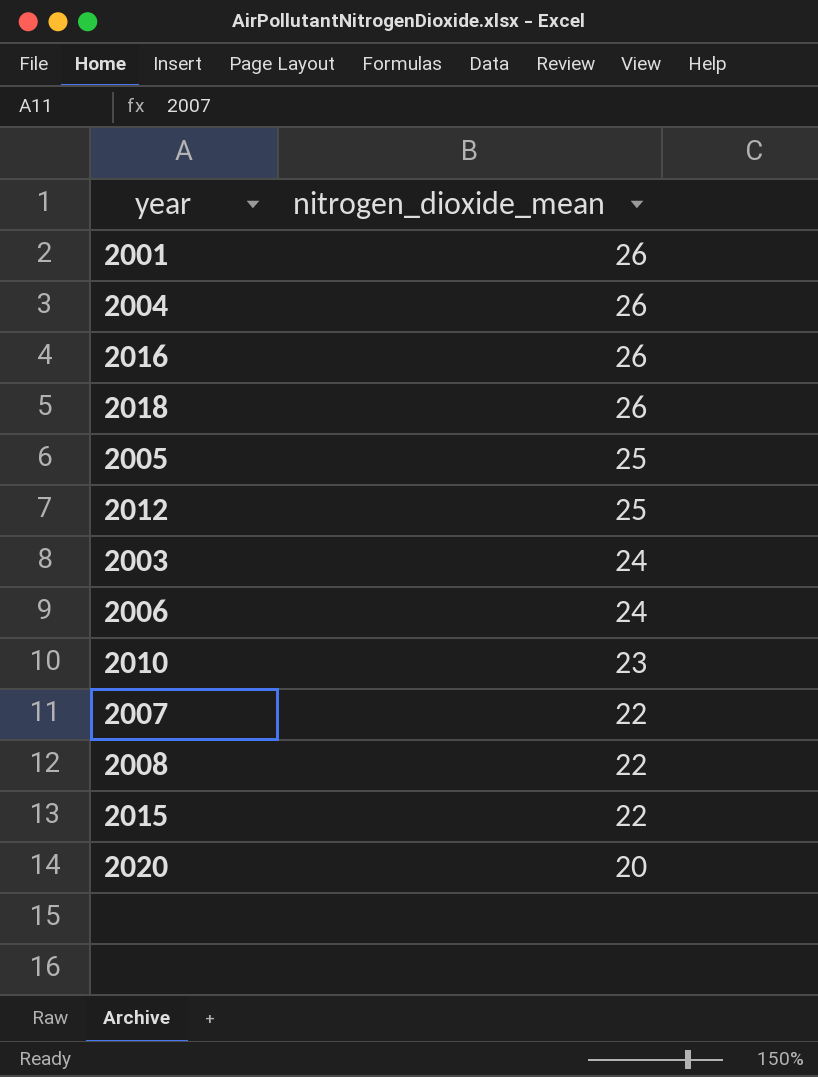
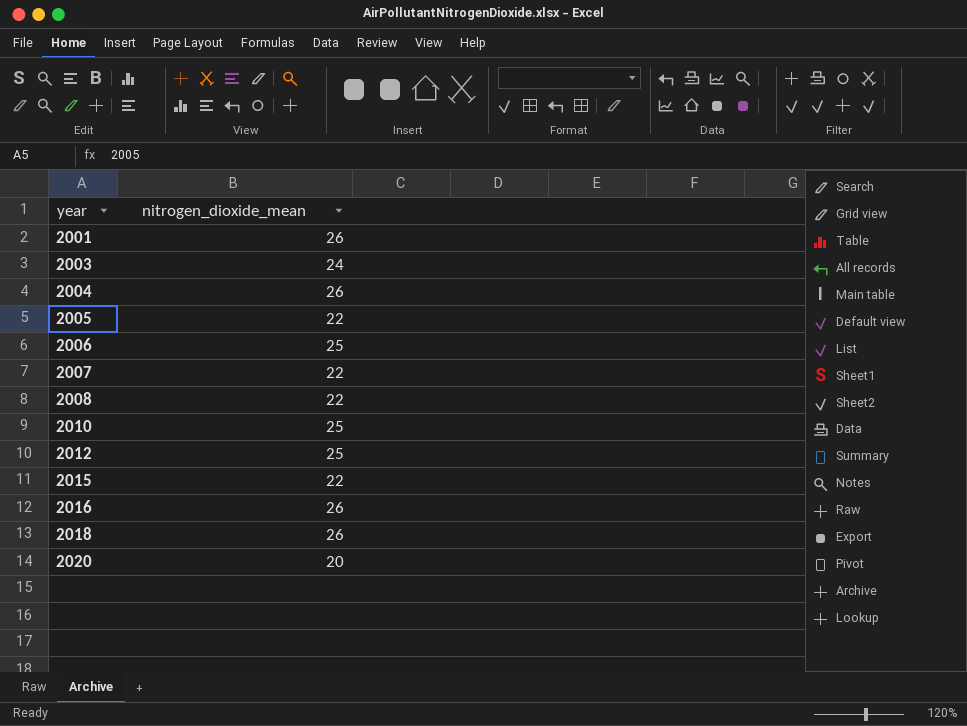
row order: nitrogen_dioxide_mean descending -> year ascending
2005 | nitrogen_dioxide_mean: 25 -> 22
2006 | nitrogen_dioxide_mean: 24 -> 25
2010 | nitrogen_dioxide_mean: 23 -> 25

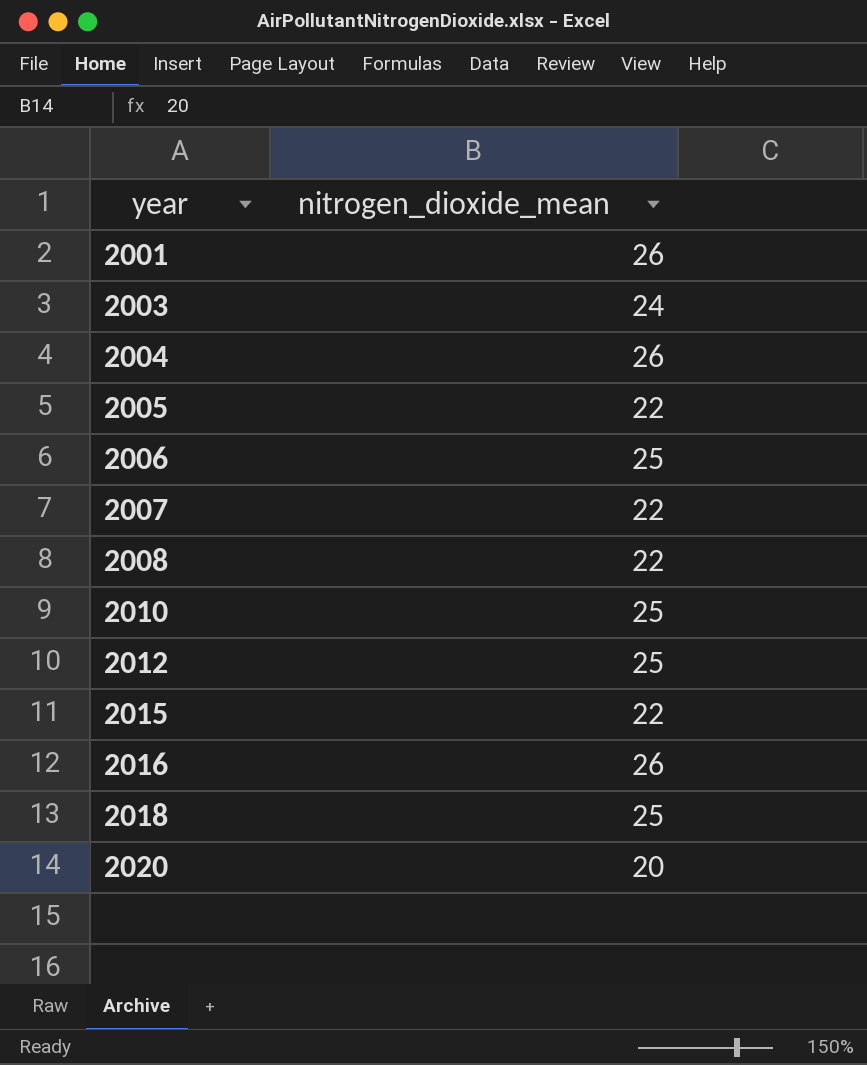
2018 | nitrogen_dioxide_mean: 26 -> 25

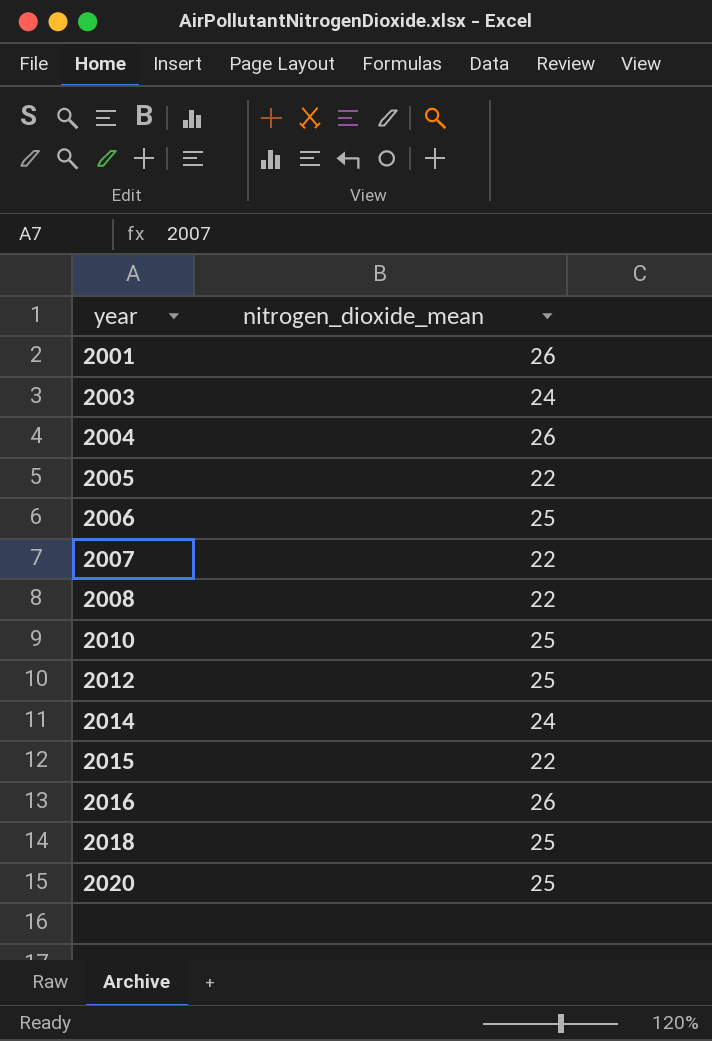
row 2014: none -> 24
2020 | nitrogen_dioxide_mean: 20 -> 25

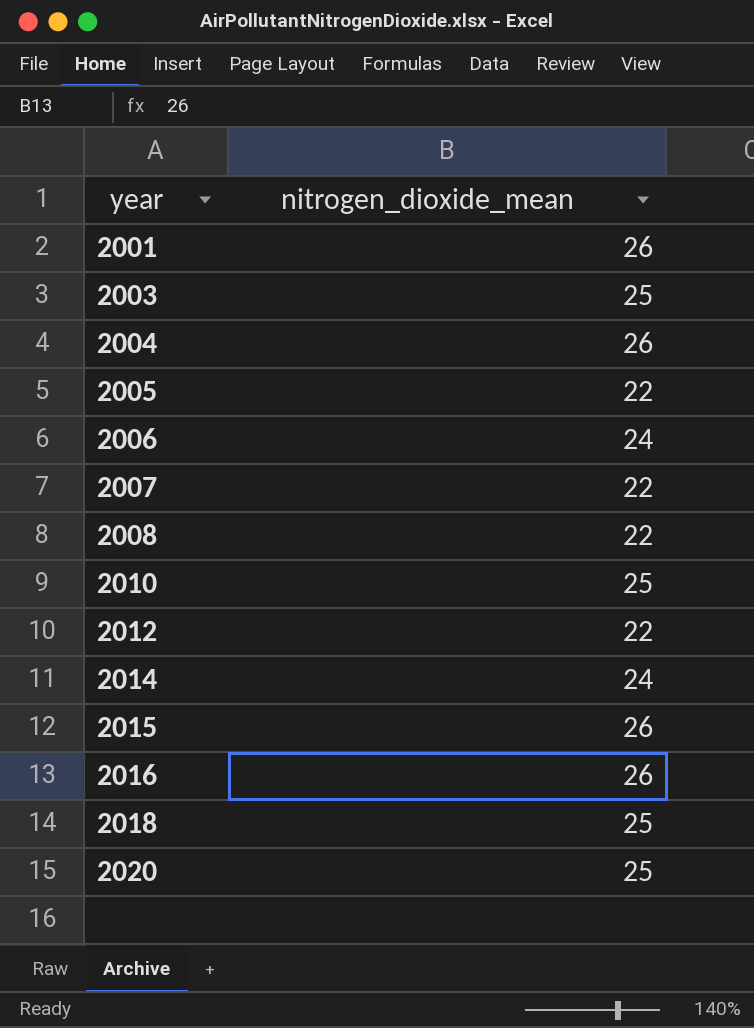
2003 | nitrogen_dioxide_mean: 24 -> 25
2006 | nitrogen_dioxide_mean: 25 -> 24
2012 | nitrogen_dioxide_mean: 25 -> 22
2015 | nitrogen_dioxide_mean: 22 -> 26

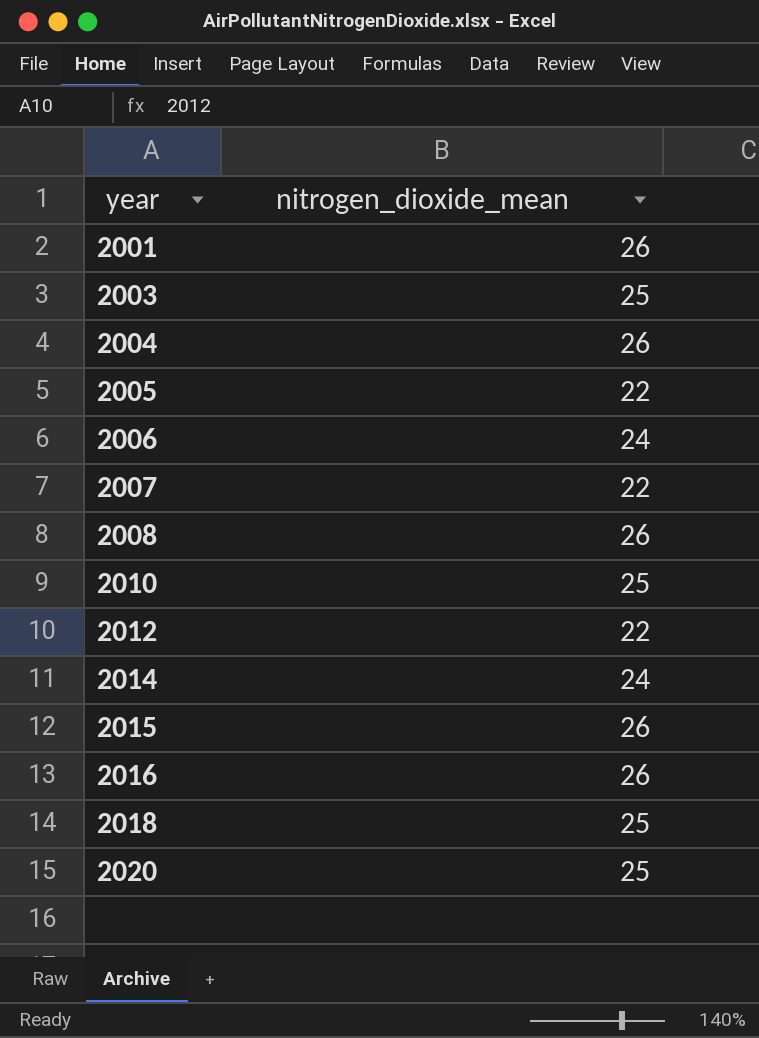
2008 | nitrogen_dioxide_mean: 22 -> 26

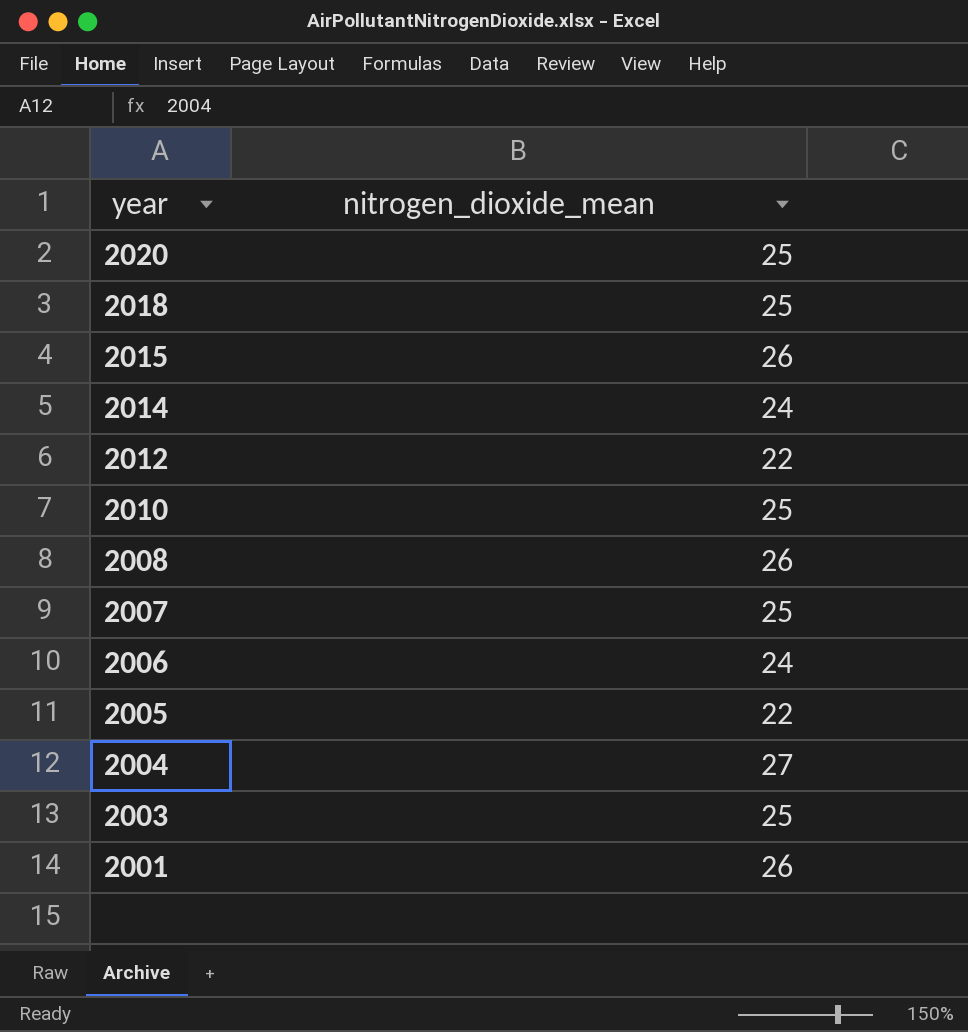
row order: year ascending -> year descending
row 2016: 26 -> none
2007 | nitrogen_dioxide_mean: 22 -> 25
2004 | nitrogen_dioxide_mean: 26 -> 27

